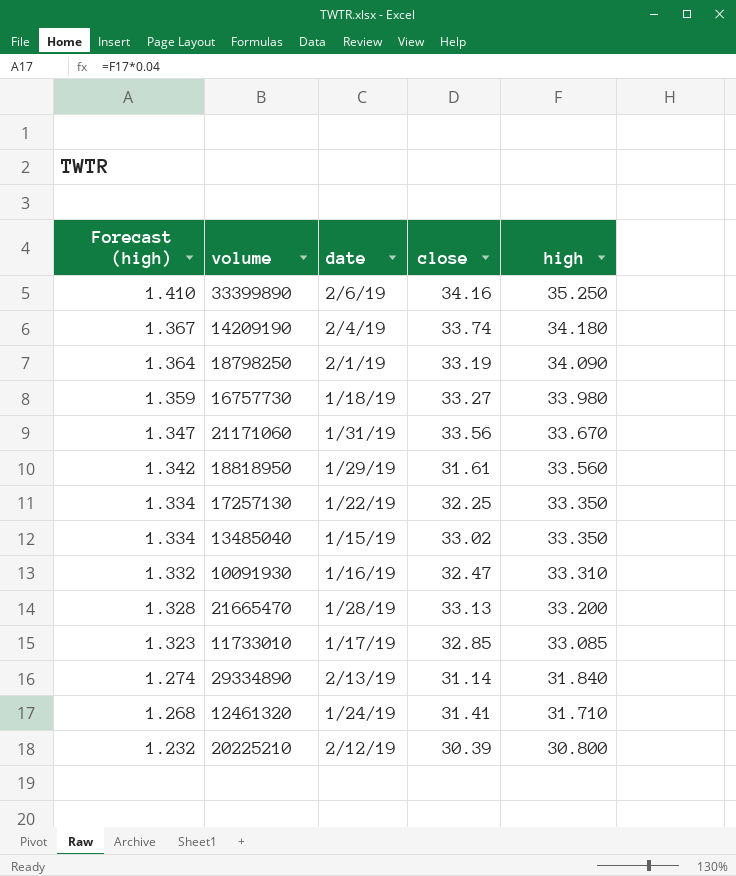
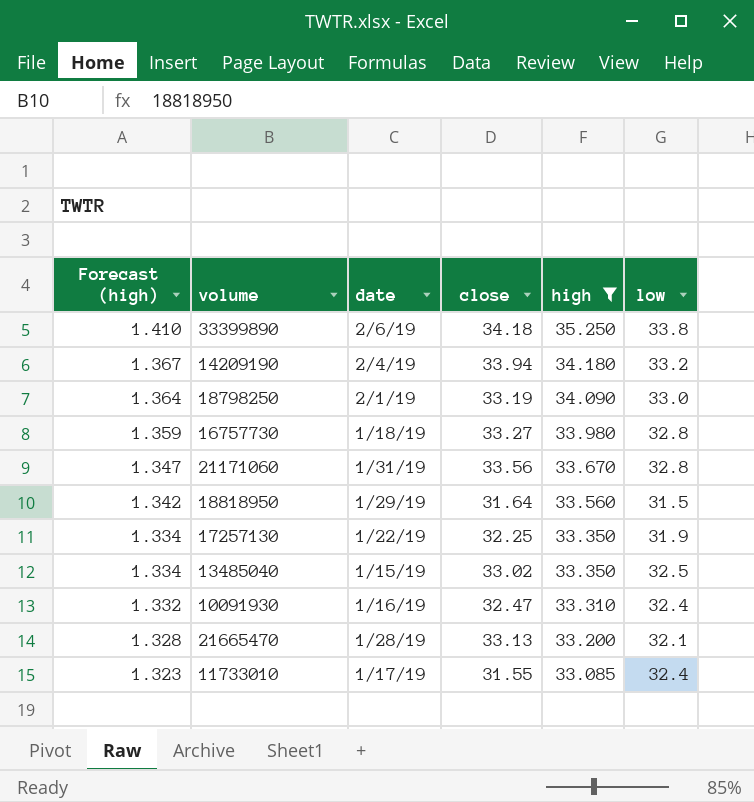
filter: none -> high >= 33.085
column low | position: none -> 6
33399890 | close: 34.16 -> 34.18
14209190 | close: 33.74 -> 33.94
18818950 | close: 31.61 -> 31.64
11733010 | close: 32.85 -> 31.55

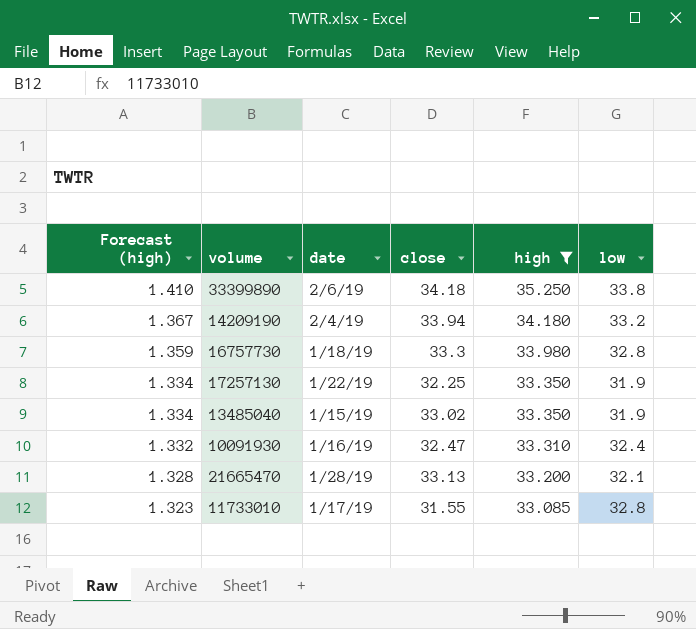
row 18798250: 1.364 | 2/1/19 | 33.19 | 34.090 | 33.0 -> none
row 21171060: 1.347 | 1/31/19 | 33.56 | 33.670 | 32.8 -> none
row 18818950: 1.342 | 1/29/19 | 31.64 | 33.560 | 31.5 -> none
16757730 | close: 33.27 -> 33.3
13485040 | low: 32.5 -> 31.9
11733010 | low: 32.4 -> 32.8

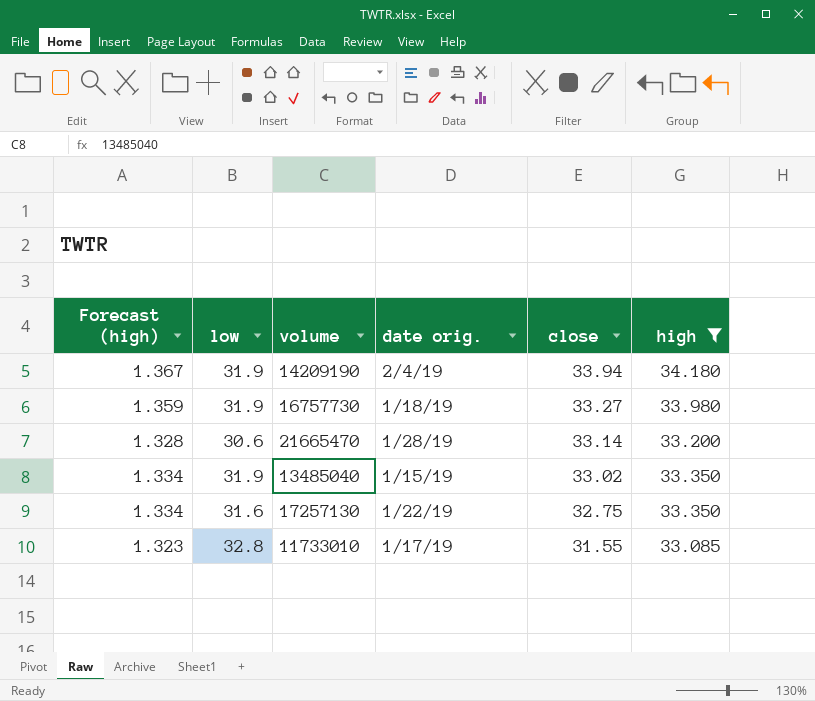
row order: Forecast (high) descending -> close descending
column low | position: 6 -> 2
column name: date -> date orig.
row 33399890: 1.410 | 2/6/19 | 34.18 | 35.250 | 33.8 -> none
row 10091930: 1.332 | 1/16/19 | 32.47 | 33.310 | 32.4 -> none
14209190 | low: 33.2 -> 31.9
16757730 | low: 32.8 -> 31.9
16757730 | close: 33.3 -> 33.27
21665470 | low: 32.1 -> 30.6
21665470 | close: 33.13 -> 33.14
17257130 | low: 31.9 -> 31.6
17257130 | close: 32.25 -> 32.75

